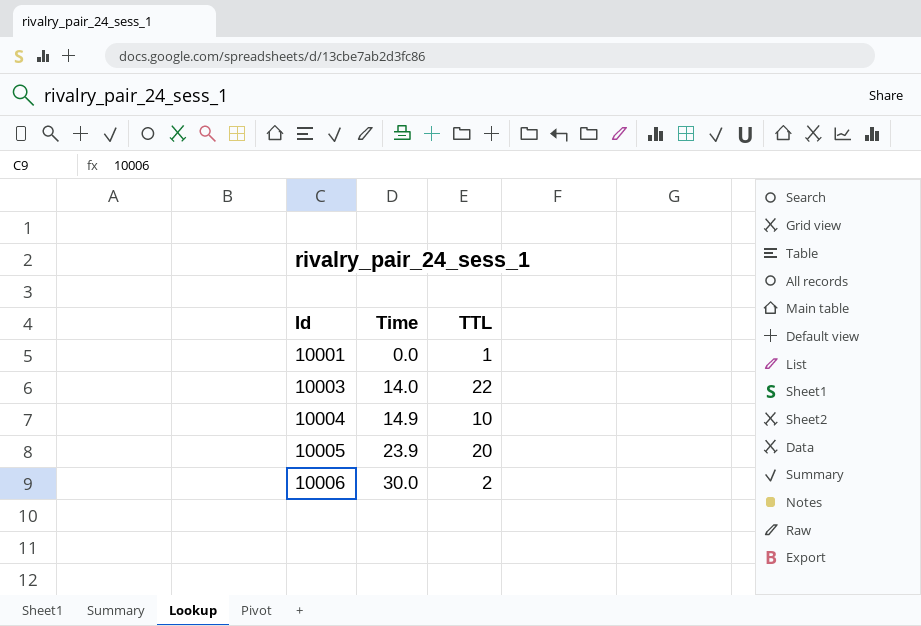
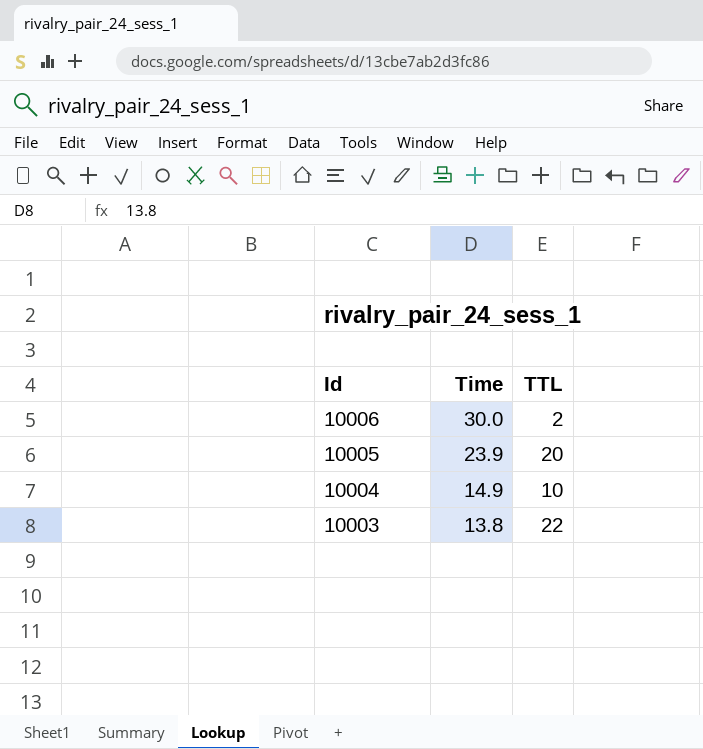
row order: Id ascending -> Id descending
row 10001: 0.0 | 1 -> none
10003 | Time: 14.0 -> 13.8

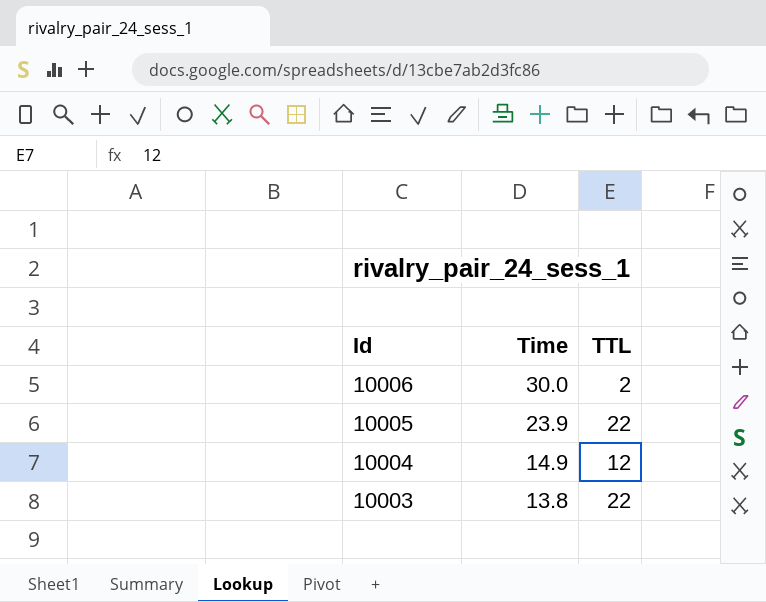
10005 | TTL: 20 -> 22
10004 | TTL: 10 -> 12

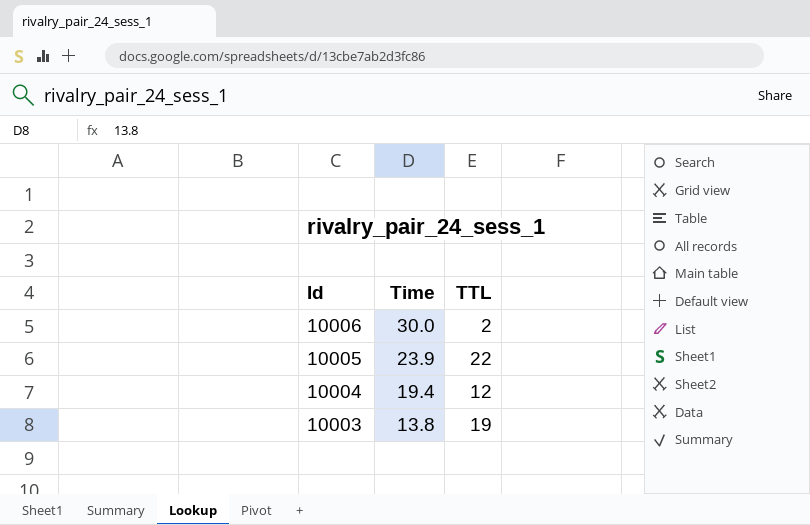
10004 | Time: 14.9 -> 19.4
10003 | TTL: 22 -> 19

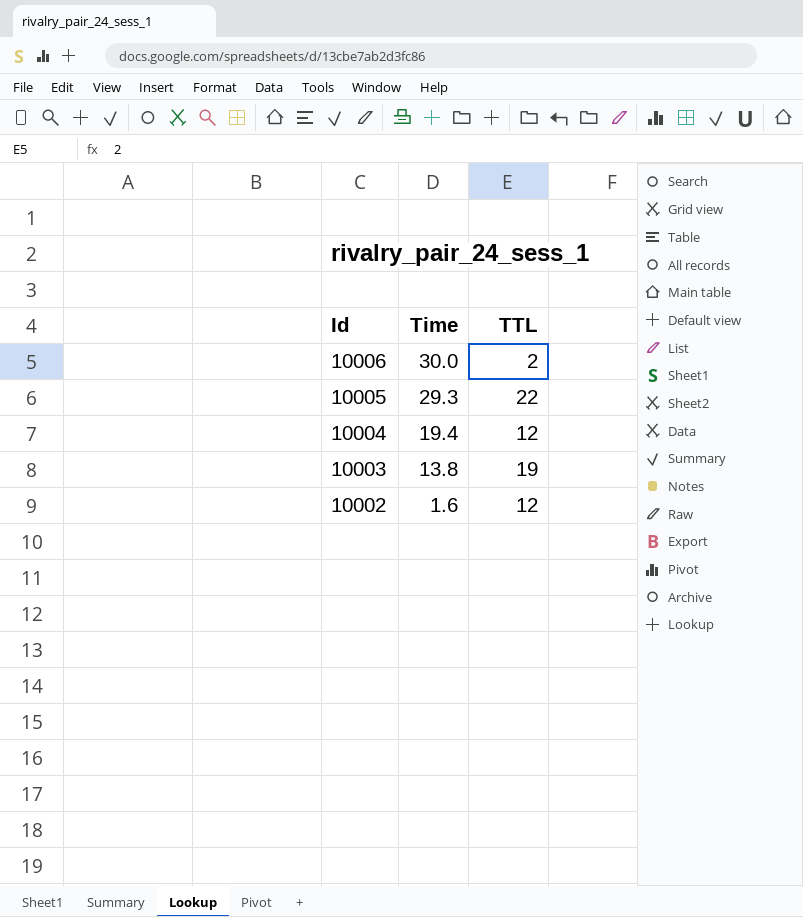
10005 | Time: 23.9 -> 29.3
row 10002: none -> 1.6 | 12

